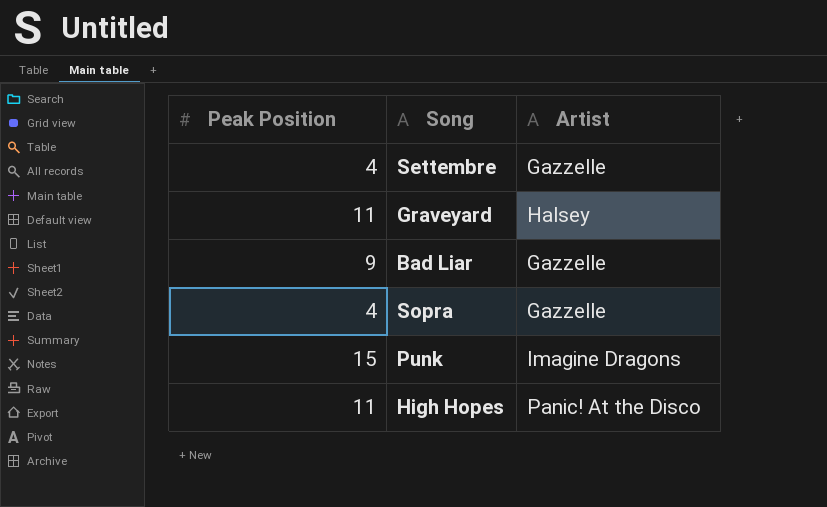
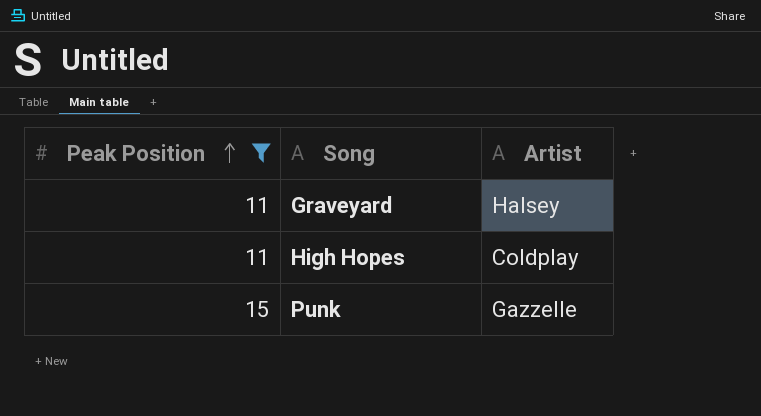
filter: none -> Peak Position >= 11
row order: none -> Peak Position ascending
High Hopes | Artist: Panic! At the Disco -> Coldplay
Punk | Artist: Imagine Dragons -> Gazzelle

